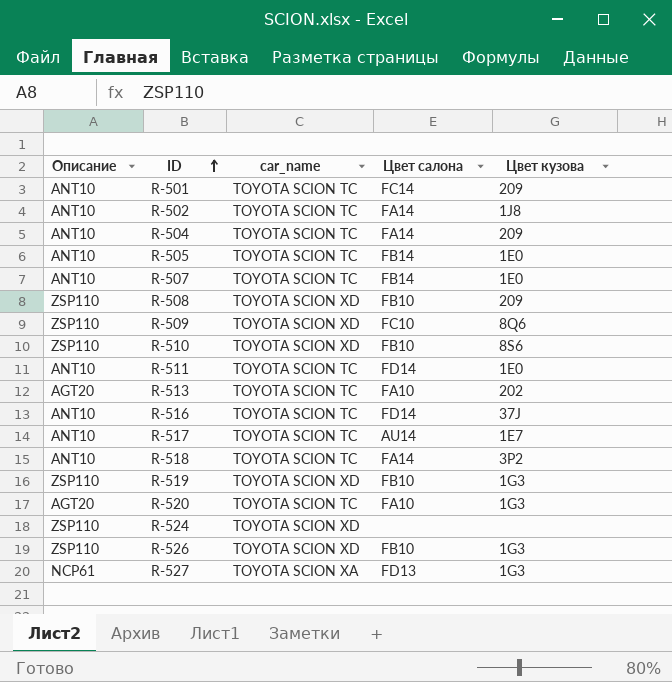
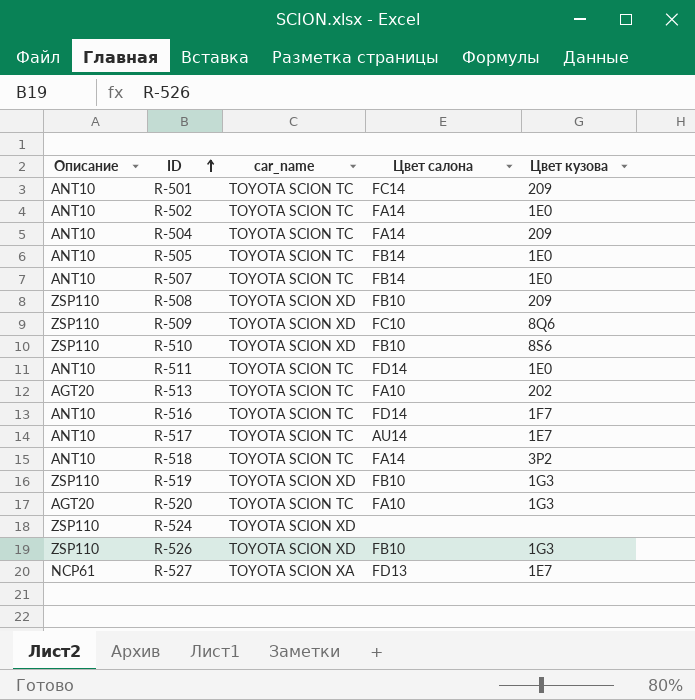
R-502 | Цвет кузова: 1J8 -> 1E0
R-516 | Цвет кузова: 37J -> 1F7
R-527 | Цвет кузова: 1G3 -> 1E7

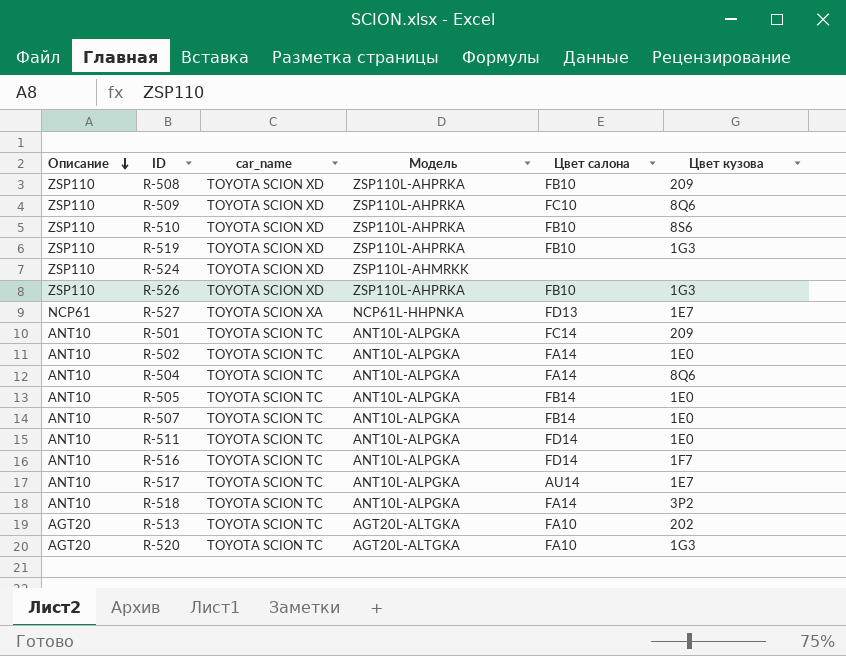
row order: ID ascending -> Описание descending
column Модель | position: none -> 4
R-504 | Цвет кузова: 209 -> 8Q6

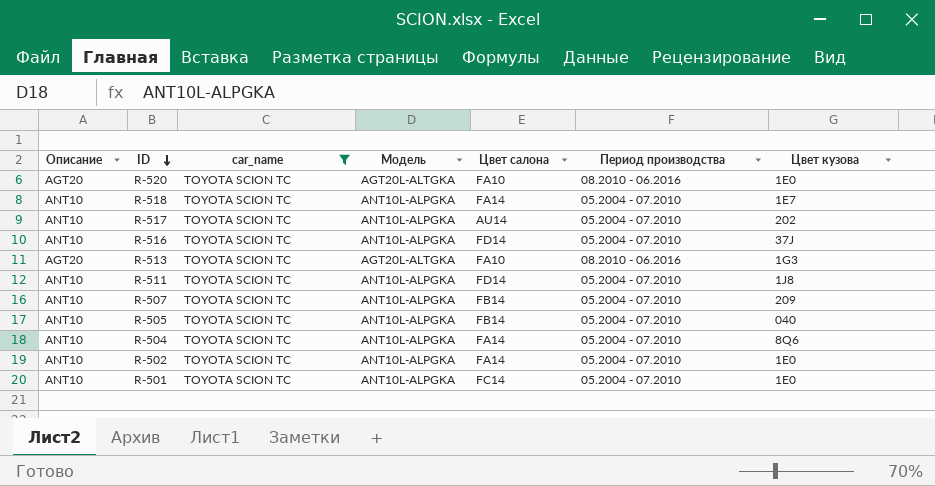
filter: none -> car_name = TOYOTA SCION TC
row order: Описание descending -> ID descending
column Период производства | position: none -> 6
R-520 | Цвет кузова: 1G3 -> 1E0
R-518 | Цвет кузова: 3P2 -> 1E7
R-517 | Цвет кузова: 1E7 -> 202
R-516 | Цвет кузова: 1F7 -> 37J
R-513 | Цвет кузова: 202 -> 1G3
R-511 | Цвет кузова: 1E0 -> 1J8
R-507 | Цвет кузова: 1E0 -> 209
R-505 | Цвет кузова: 1E0 -> 040
R-501 | Цвет кузова: 209 -> 1E0

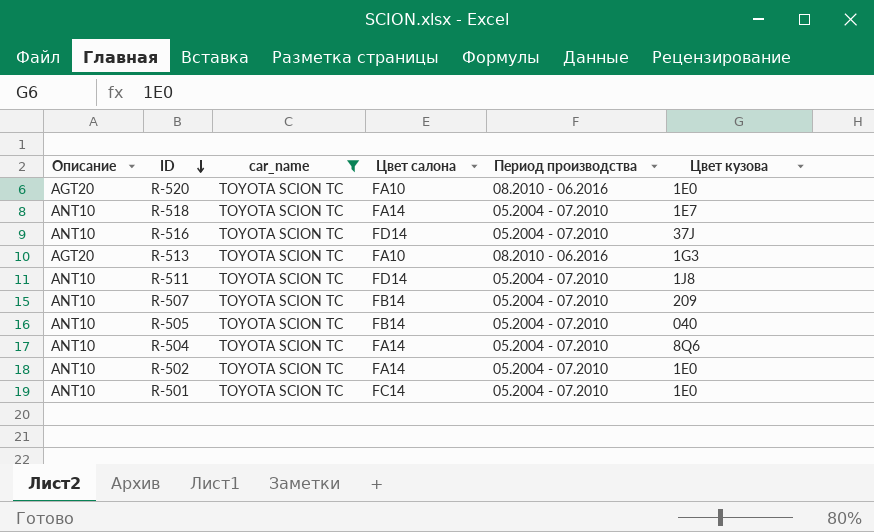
column Модель | position: 4 -> none
row R-517: ANT10 | TOYOTA SCION TC | ANT10L-ALPGKA | AU14 | 05.2004 - 07.2010 | 202 -> none

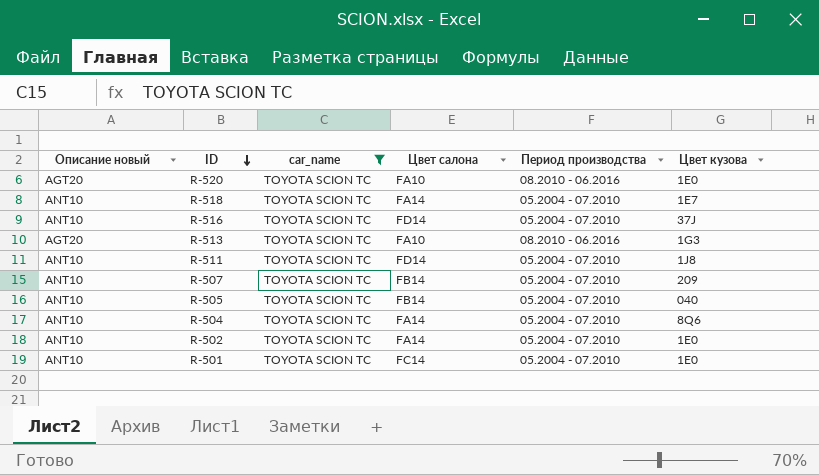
column name: Описание -> Описание новый

